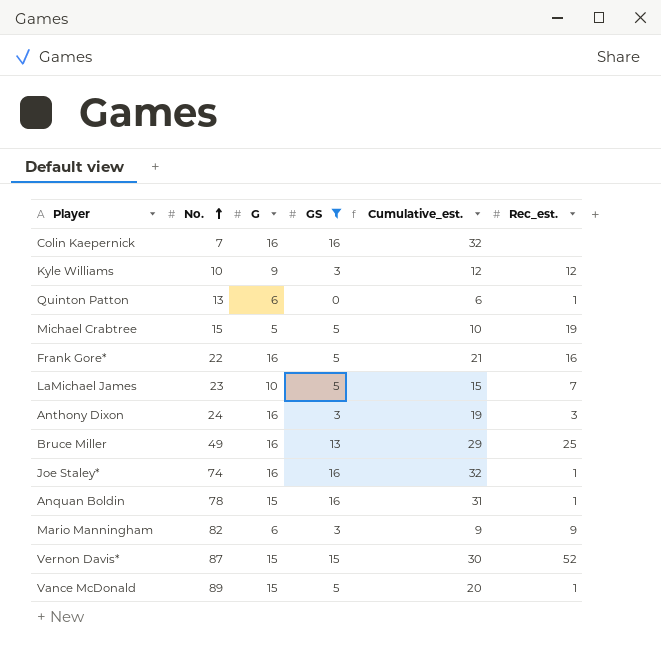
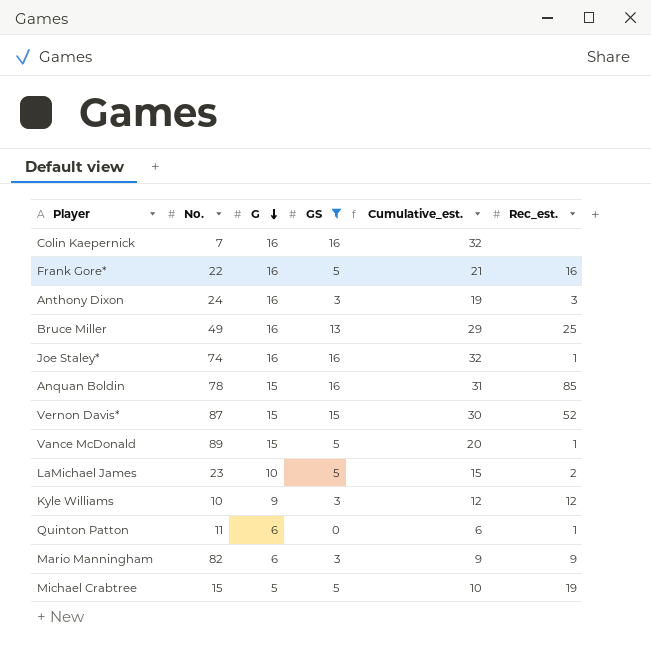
row order: No. ascending -> G descending
Anquan Boldin | Rec_est.: 1 -> 85
LaMichael James | Rec_est.: 7 -> 2
Quinton Patton | No.: 13 -> 11

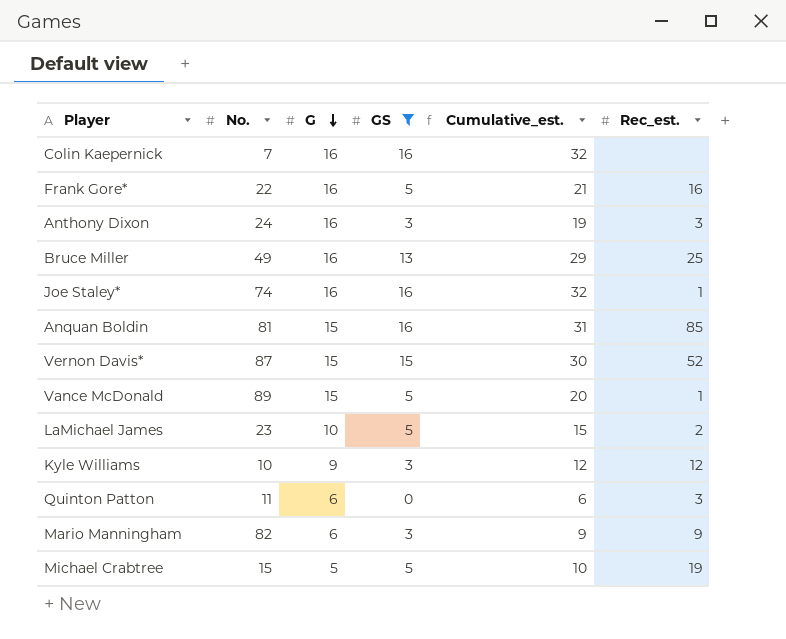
Anquan Boldin | No.: 78 -> 81
Quinton Patton | Rec_est.: 1 -> 3

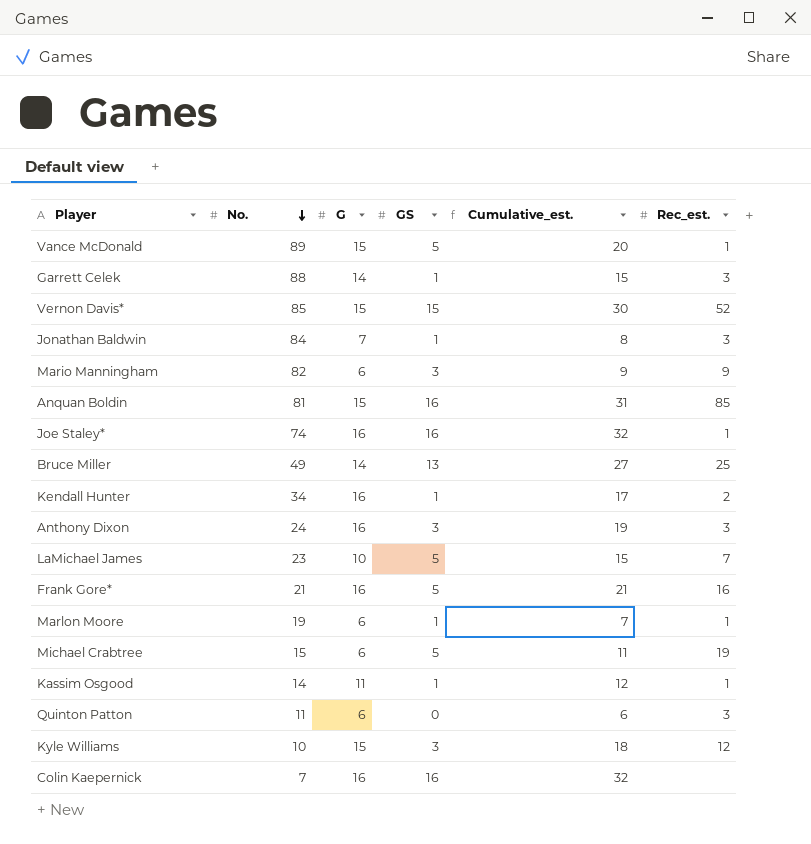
filter: GS != 1 -> none
row order: G descending -> No. descending
Vernon Davis* | No.: 87 -> 85
Bruce Miller | G: 16 -> 14
Bruce Miller | Cumulative_est.: 29 -> 27
LaMichael James | Rec_est.: 2 -> 7
Frank Gore* | No.: 22 -> 21
Michael Crabtree | G: 5 -> 6
Michael Crabtree | Cumulative_est.: 10 -> 11
Kyle Williams | G: 9 -> 15
Kyle Williams | Cumulative_est.: 12 -> 18

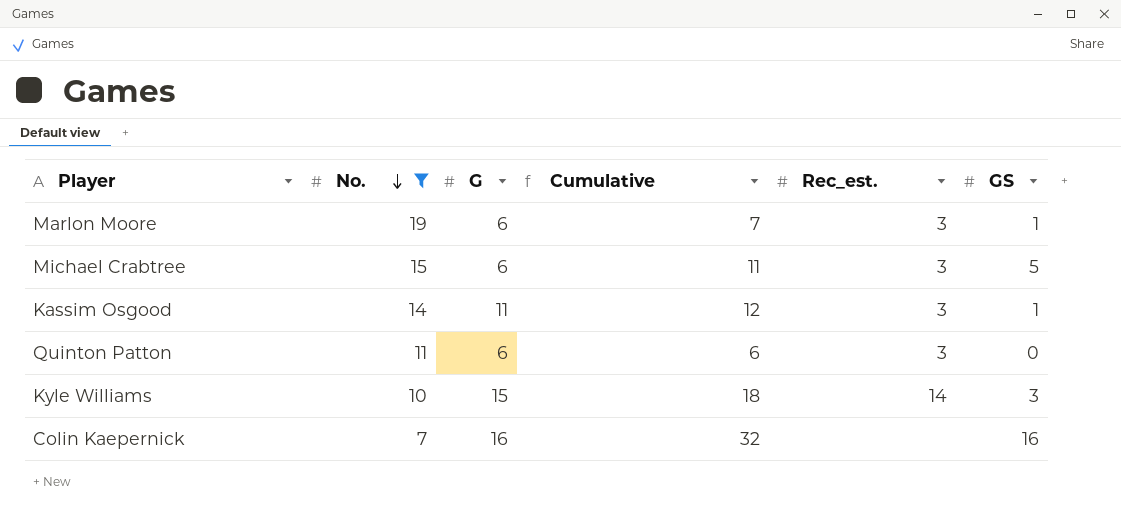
filter: none -> No. <= 19
column name: Cumulative_est. -> Cumulative
column GS | position: 4 -> 6
Marlon Moore | Rec_est.: 1 -> 3
Michael Crabtree | Rec_est.: 19 -> 3
Kassim Osgood | Rec_est.: 1 -> 3
Kyle Williams | Rec_est.: 12 -> 14

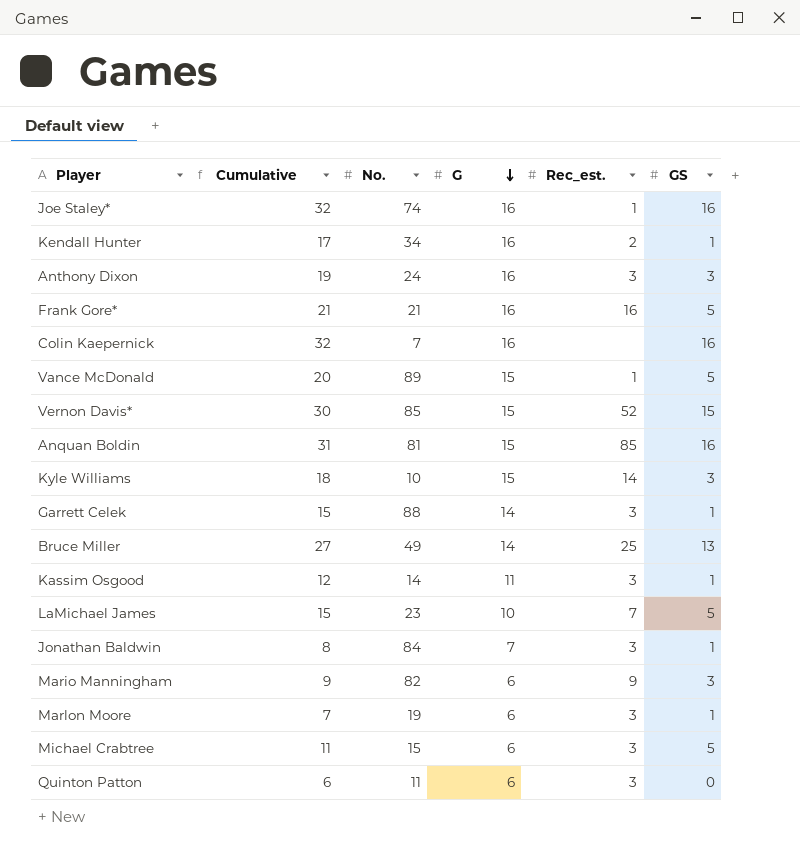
filter: No. <= 19 -> none
row order: No. descending -> G descending
column Cumulative | position: 4 -> 2

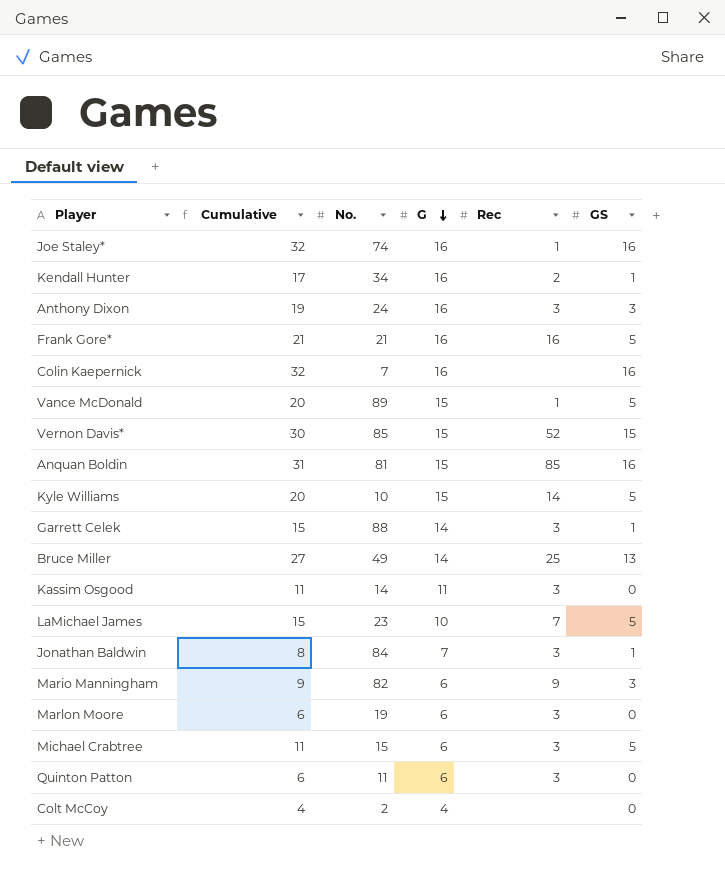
column name: Rec_est. -> Rec
Kyle Williams | Cumulative: 18 -> 20
Kyle Williams | GS: 3 -> 5
Kassim Osgood | Cumulative: 12 -> 11
Kassim Osgood | GS: 1 -> 0
Marlon Moore | Cumulative: 7 -> 6
Marlon Moore | GS: 1 -> 0
row Colt McCoy: none -> 4 | 2 | 4 | none | 0

